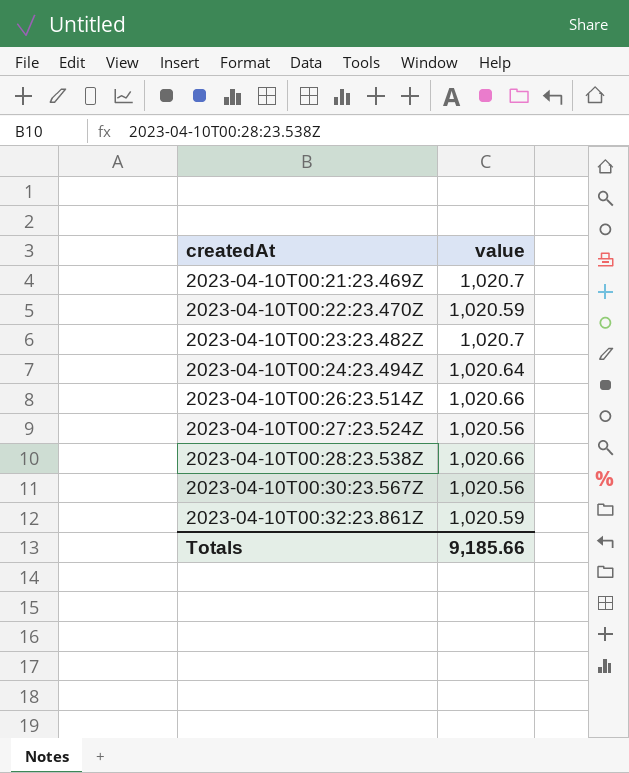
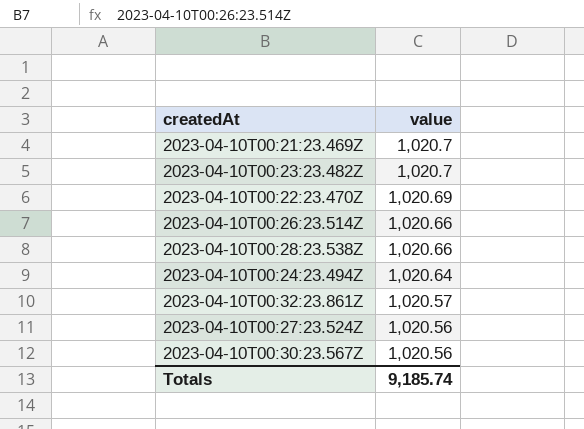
row order: createdAt ascending -> value descending
2023-04-10T00:22:23.470Z | value: 1,020.59 -> 1,020.69
2023-04-10T00:32:23.861Z | value: 1,020.59 -> 1,020.57
Totals | value: 9,185.66 -> 9,185.74

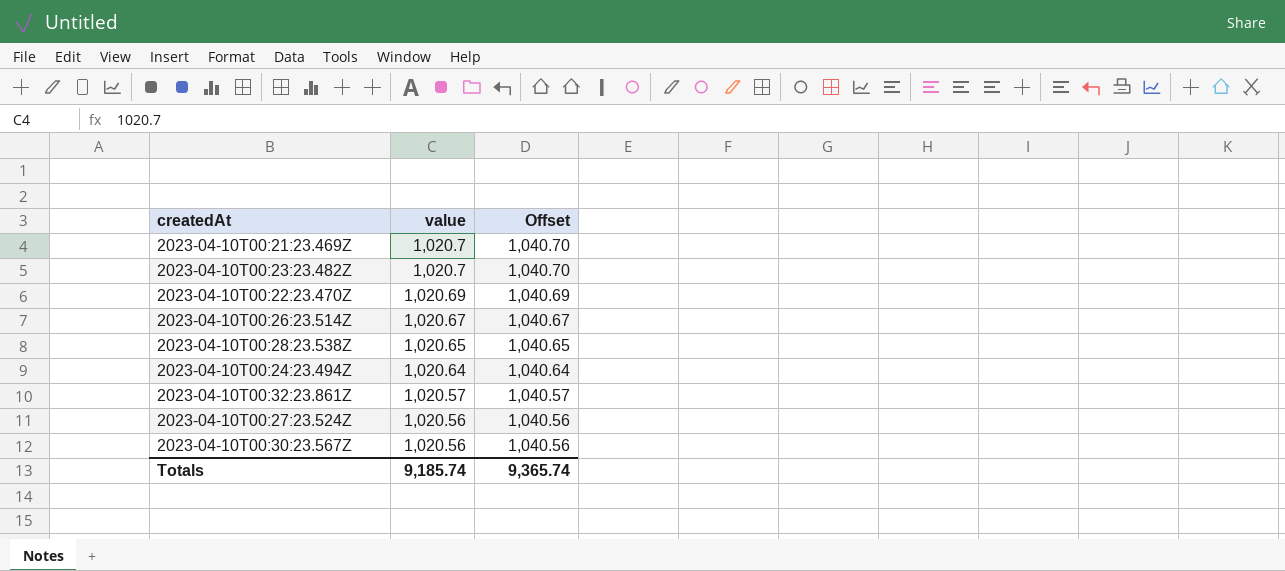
column Offset | formula: none -> [value] + 20
2023-04-10T00:26:23.514Z | value: 1,020.66 -> 1,020.67
2023-04-10T00:28:23.538Z | value: 1,020.66 -> 1,020.65

